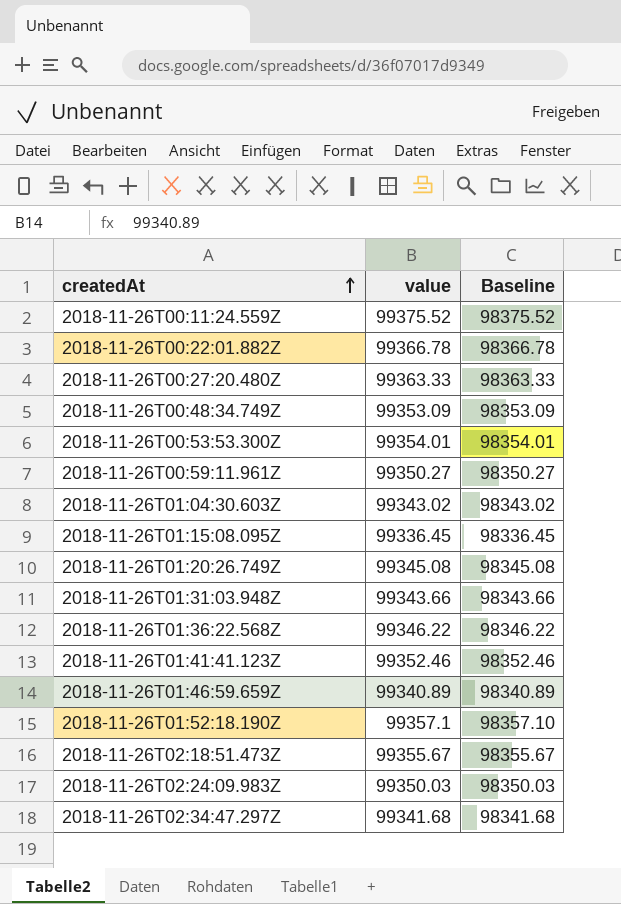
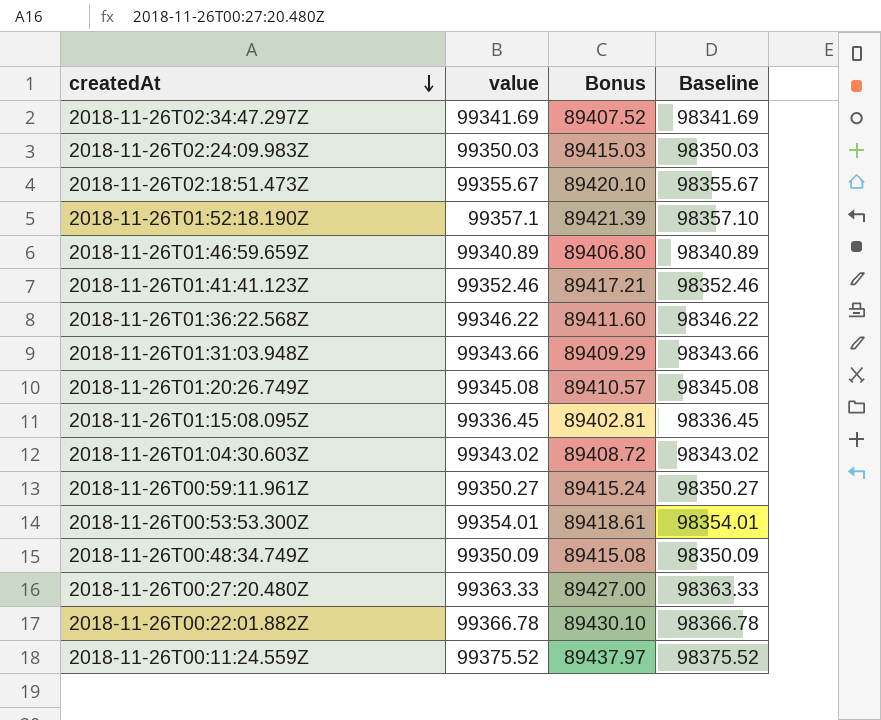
row order: createdAt ascending -> createdAt descending
column Bonus | formula: none -> [value] * 0.9
2018-11-26T02:34:47.297Z | value: 99341.68 -> 99341.69
2018-11-26T02:34:47.297Z | Baseline: 98341.68 -> 98341.69
2018-11-26T00:48:34.749Z | value: 99353.09 -> 99350.09
2018-11-26T00:48:34.749Z | Baseline: 98353.09 -> 98350.09

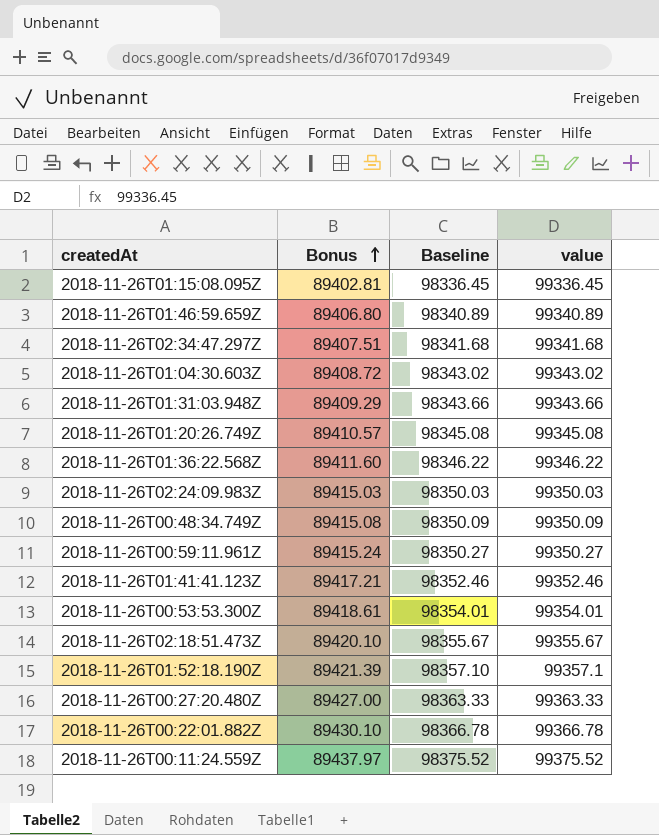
row order: createdAt descending -> Bonus ascending
column value | position: 2 -> 4
2018-11-26T02:34:47.297Z | Bonus: 89407.52 -> 89407.51
2018-11-26T02:34:47.297Z | Baseline: 98341.69 -> 98341.68
2018-11-26T02:34:47.297Z | value: 99341.69 -> 99341.68

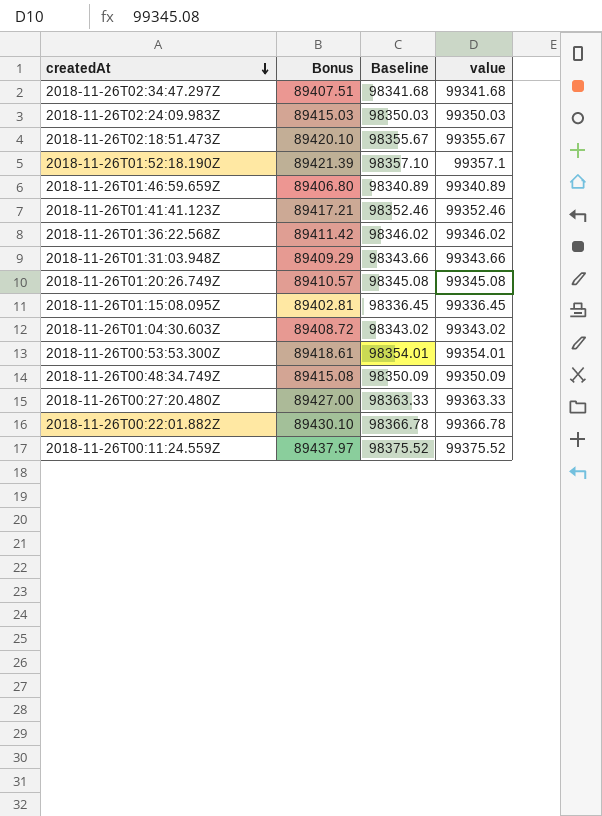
row order: Bonus ascending -> createdAt descending
row 2018-11-26T00:59:11.961Z: 89415.24 | 98350.27 | 99350.27 -> none
2018-11-26T01:36:22.568Z | Bonus: 89411.60 -> 89411.42
2018-11-26T01:36:22.568Z | Baseline: 98346.22 -> 98346.02
2018-11-26T01:36:22.568Z | value: 99346.22 -> 99346.02

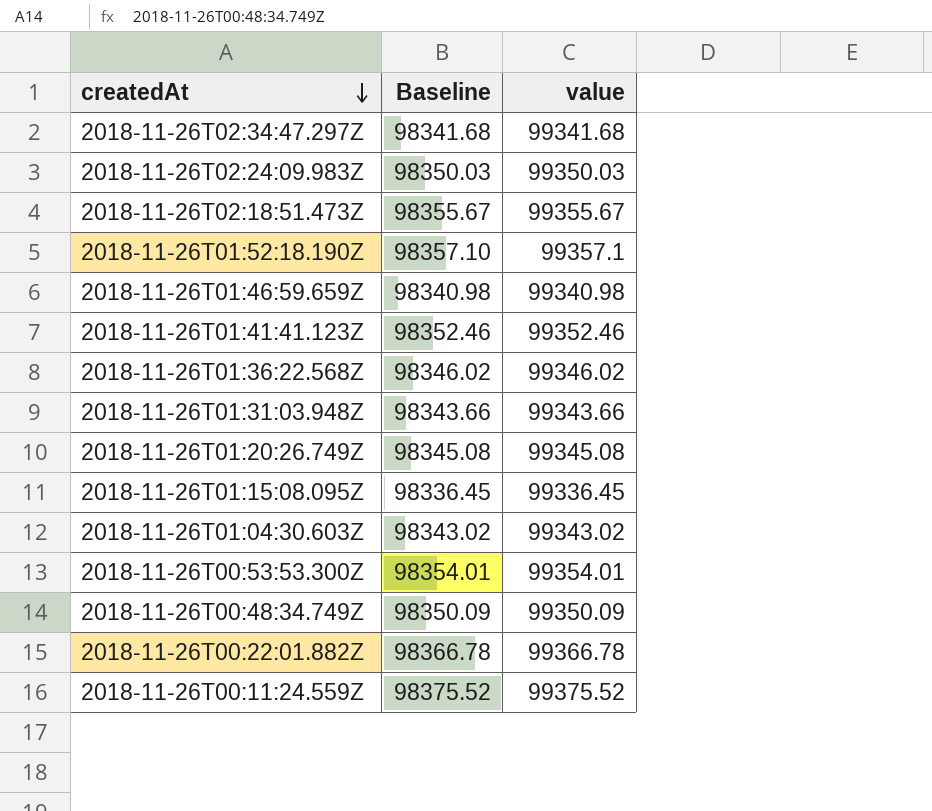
column Bonus | formula: [value] * 0.9 -> none
row 2018-11-26T00:27:20.480Z: 89427.00 | 98363.33 | 99363.33 -> none
2018-11-26T01:46:59.659Z | Baseline: 98340.89 -> 98340.98
2018-11-26T01:46:59.659Z | value: 99340.89 -> 99340.98

